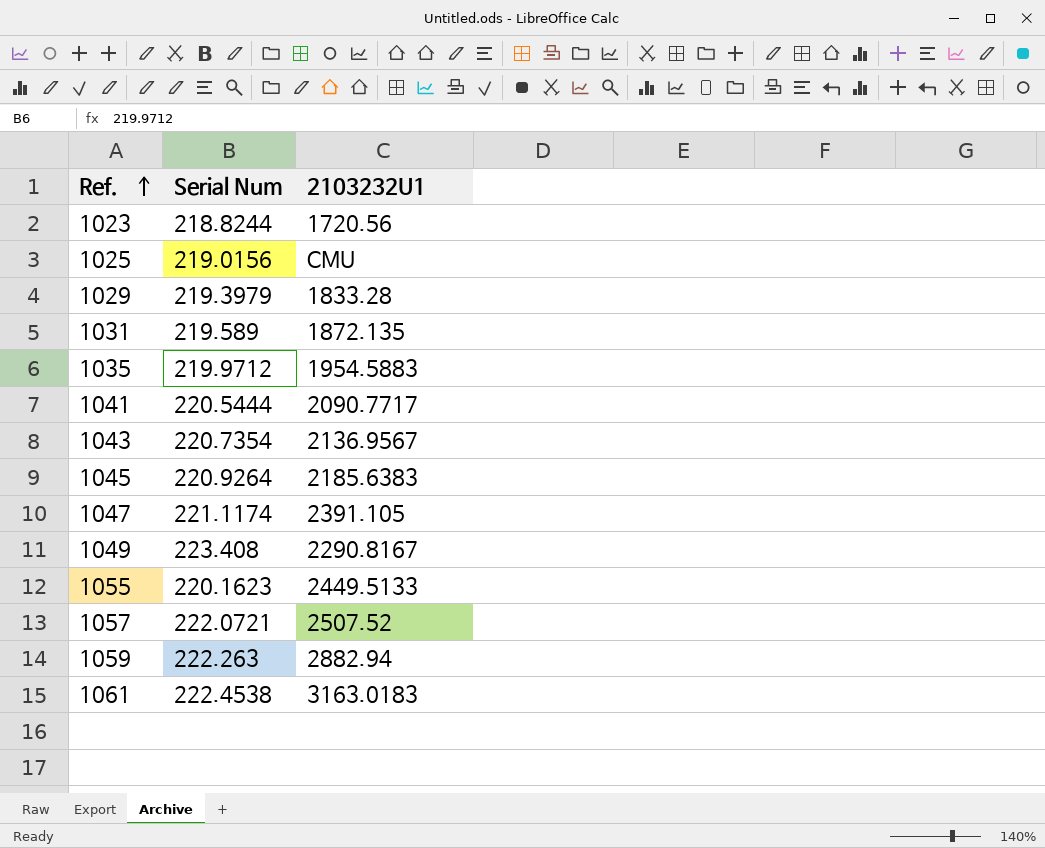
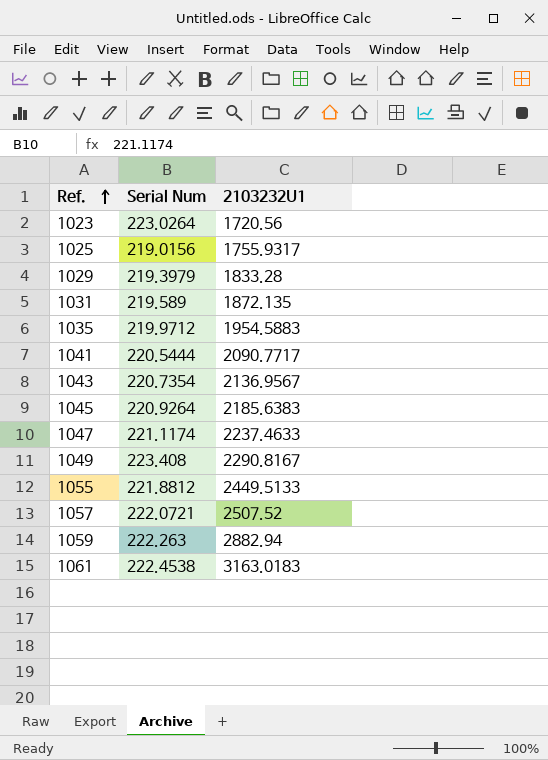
1023 | Serial Num: 218.8244 -> 223.0264
1025 | 2103232U1: CMU -> 1755.9317
1047 | 2103232U1: 2391.105 -> 2237.4633
1055 | Serial Num: 220.1623 -> 221.8812

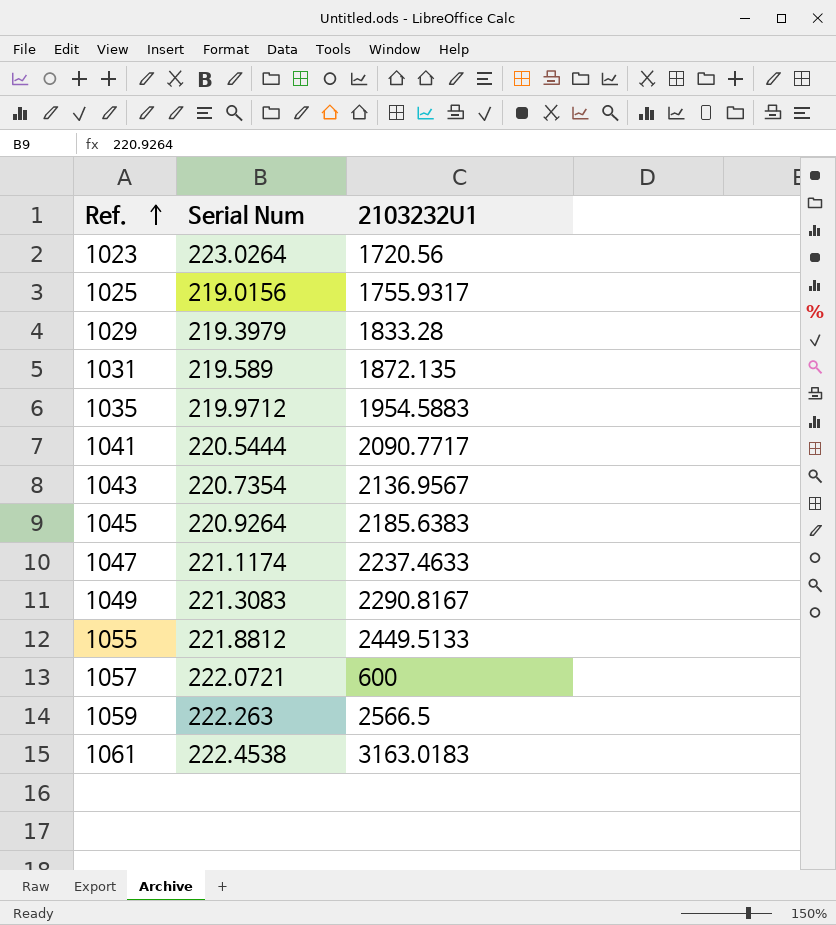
1049 | Serial Num: 223.408 -> 221.3083
1057 | 2103232U1: 2507.52 -> 600
1059 | 2103232U1: 2882.94 -> 2566.5

